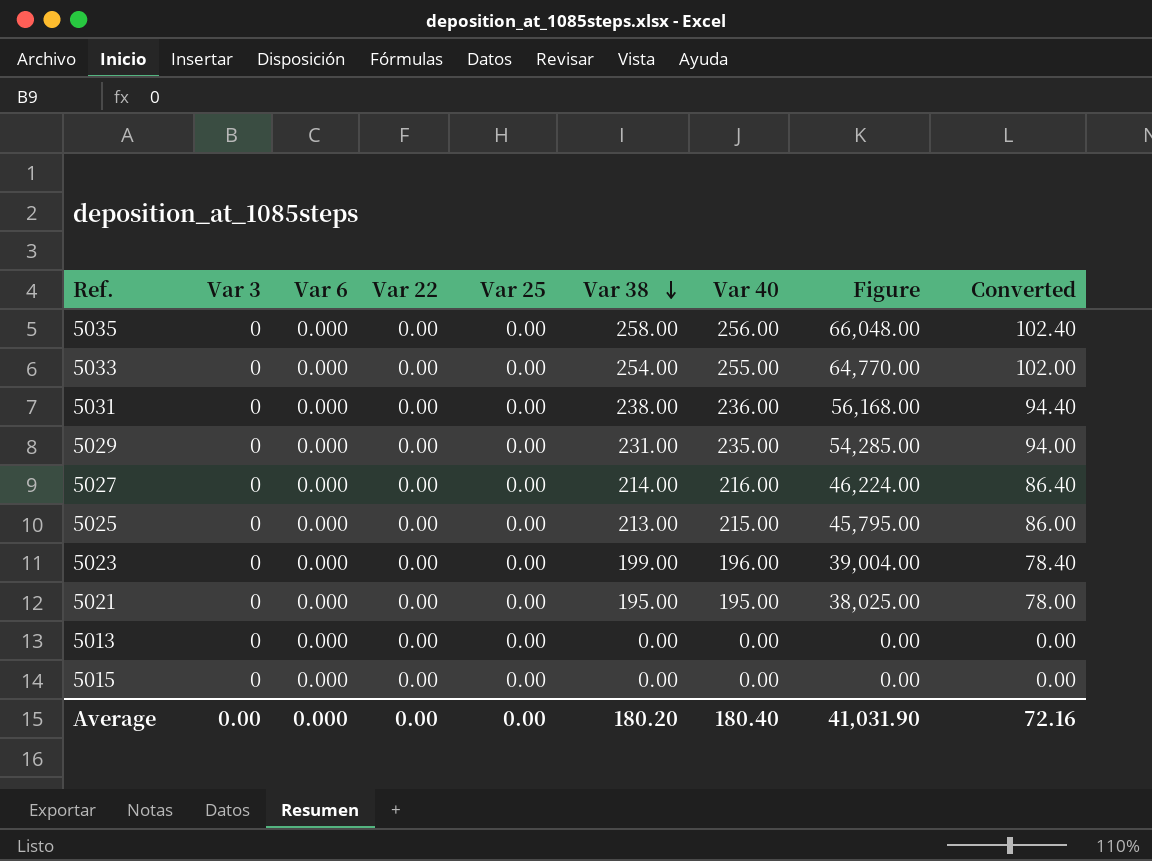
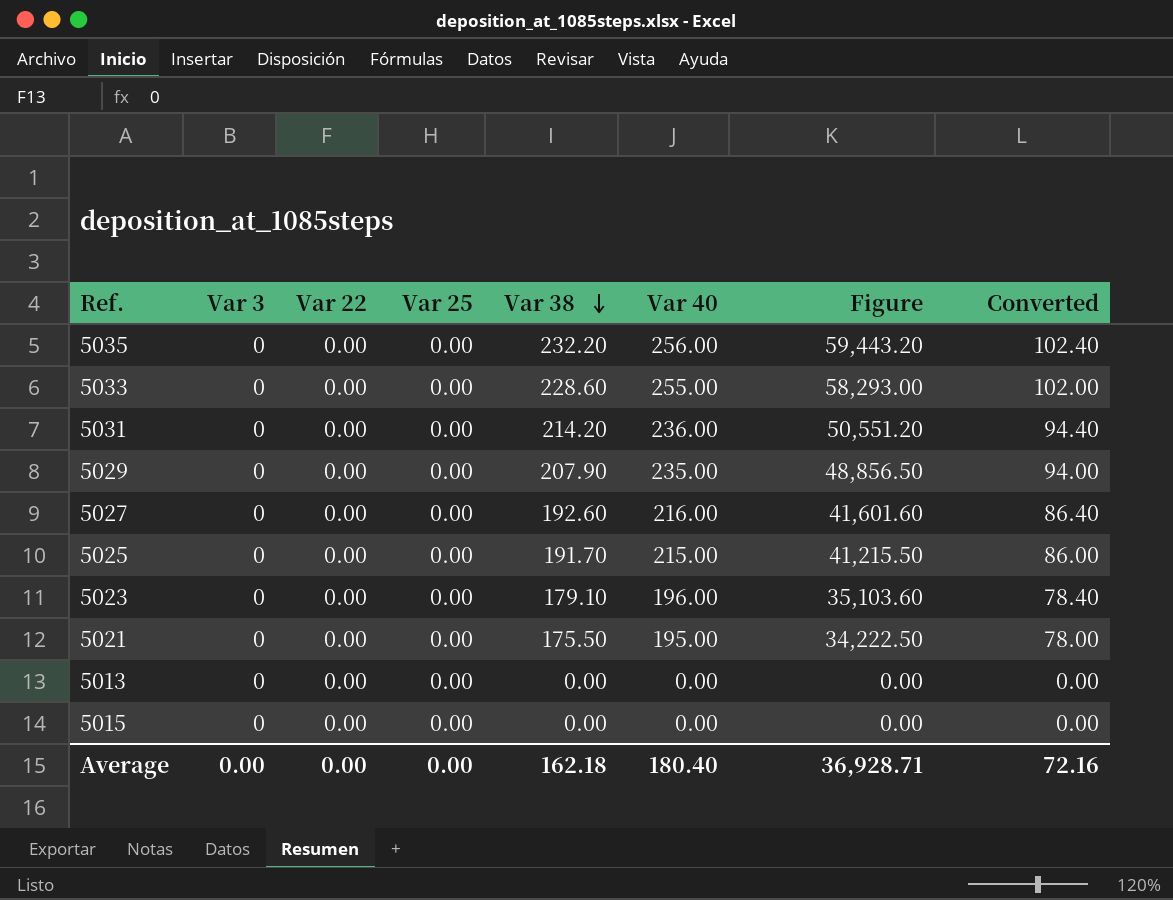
column Var 6 | position: 3 -> none
5035 | Var 38: 258.00 -> 232.20
5035 | Figure: 66,048.00 -> 59,443.20
5033 | Var 38: 254.00 -> 228.60
5033 | Figure: 64,770.00 -> 58,293.00
5031 | Var 38: 238.00 -> 214.20
5031 | Figure: 56,168.00 -> 50,551.20
5029 | Var 38: 231.00 -> 207.90
5029 | Figure: 54,285.00 -> 48,856.50
5027 | Var 38: 214.00 -> 192.60
5027 | Figure: 46,224.00 -> 41,601.60
5025 | Var 38: 213.00 -> 191.70
5025 | Figure: 45,795.00 -> 41,215.50
5023 | Var 38: 199.00 -> 179.10
5023 | Figure: 39,004.00 -> 35,103.60
5021 | Var 38: 195.00 -> 175.50
5021 | Figure: 38,025.00 -> 34,222.50
Average | Var 38: 180.20 -> 162.18
Average | Figure: 41,031.90 -> 36,928.71

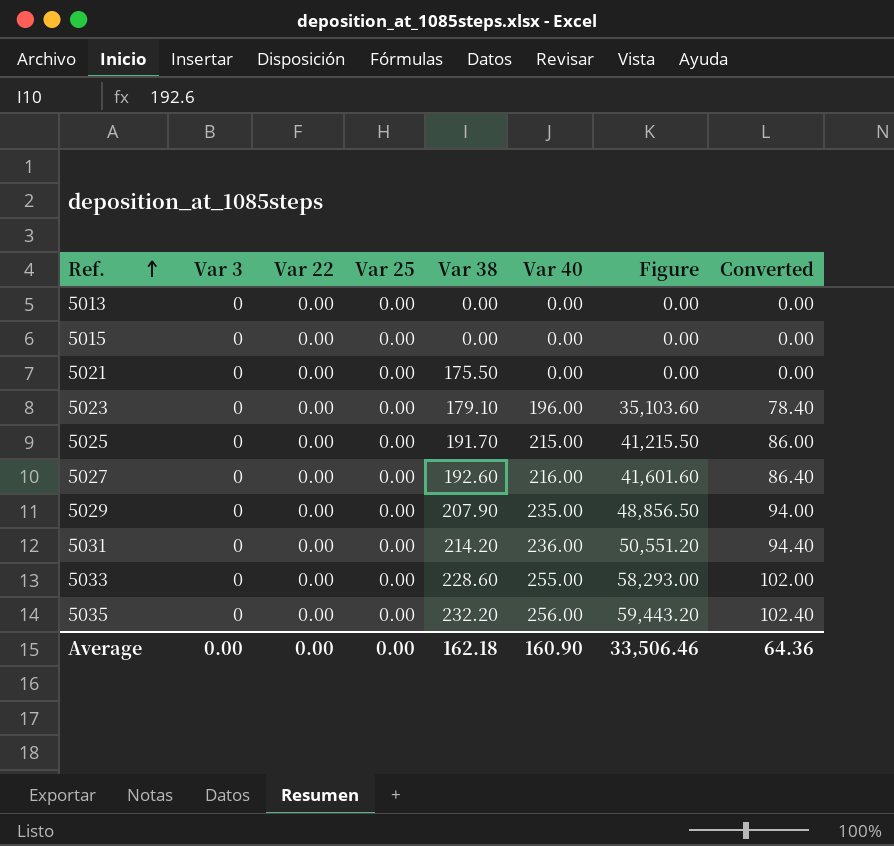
row order: Var 38 descending -> Ref. ascending
5021 | Var 40: 195.00 -> 0.00
5021 | Figure: 34,222.50 -> 0.00
5021 | Converted: 78.00 -> 0.00
Average | Var 40: 180.40 -> 160.90
Average | Figure: 36,928.71 -> 33,506.46
Average | Converted: 72.16 -> 64.36

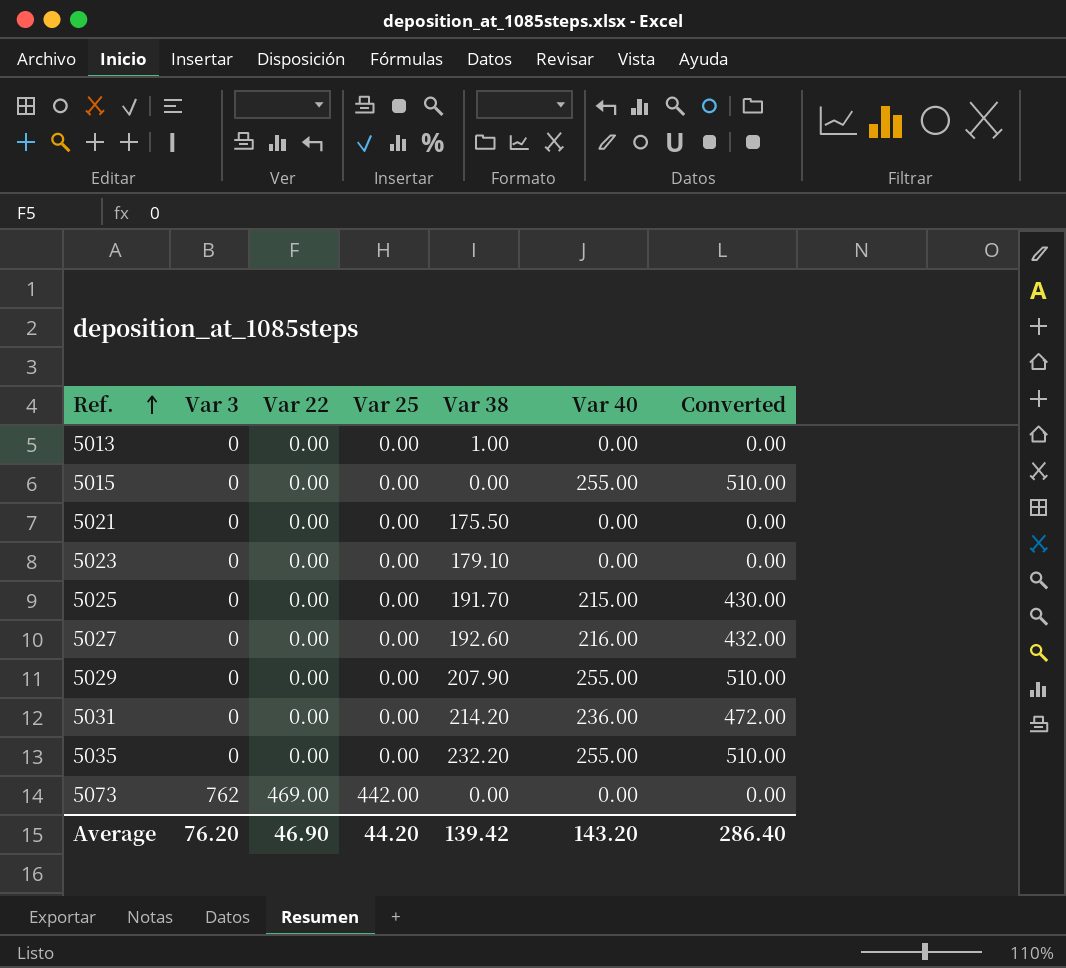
column Figure | formula: [Var 38] * [Var 40] -> none
column Converted | formula: [Var 40] * 0.4 -> [Var 40] * 2
row 5033: 0 | 0.00 | 0.00 | 228.60 | 255.00 | 58,293.00 | 102.00 -> none
5013 | Var 38: 0.00 -> 1.00
5015 | Var 40: 0.00 -> 255.00
5023 | Var 40: 196.00 -> 0.00
5029 | Var 40: 235.00 -> 255.00
5035 | Var 40: 256.00 -> 255.00
row 5073: none -> 762 | 469.00 | 442.00 | 0.00 | 0.00 | 0.00
Average | Var 3: 0.00 -> 76.20
Average | Var 22: 0.00 -> 46.90
Average | Var 25: 0.00 -> 44.20
Average | Var 38: 162.18 -> 139.42
Average | Var 40: 160.90 -> 143.20
Average | Converted: 64.36 -> 286.40

